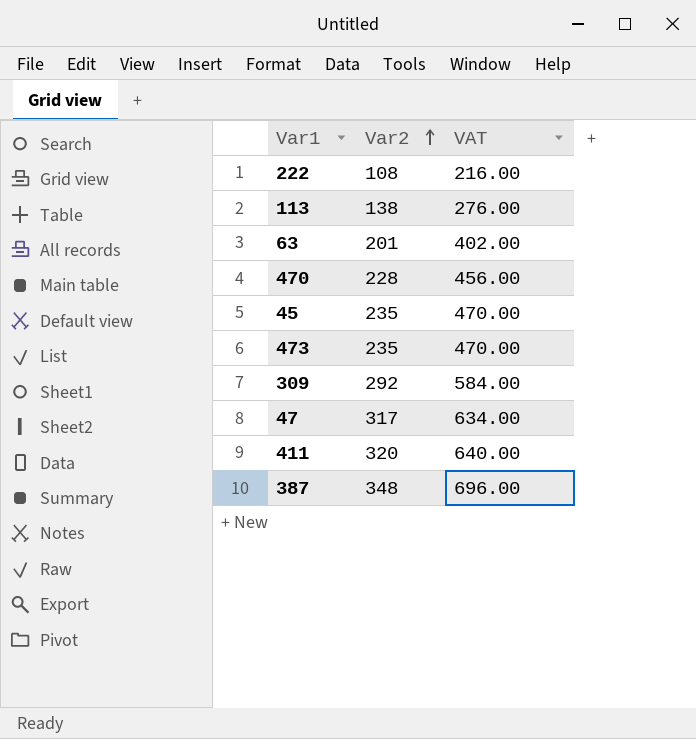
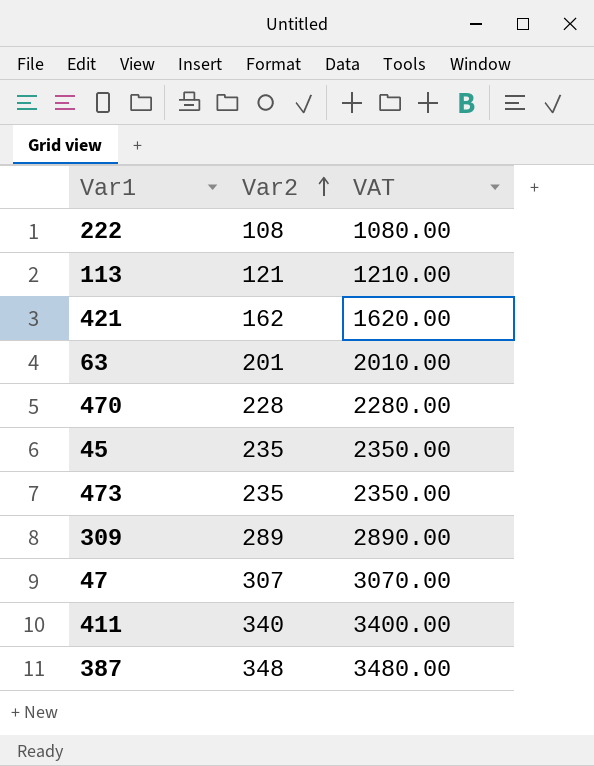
column VAT | formula: [Var2] * 2 -> [Var2] * 10
113 | Var2: 138 -> 121
row 421: none -> 162 | 1620.00
309 | Var2: 292 -> 289
47 | Var2: 317 -> 307
411 | Var2: 320 -> 340

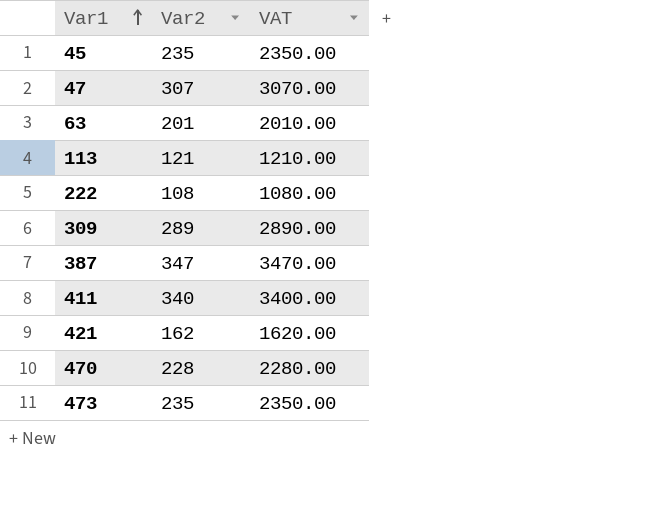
row order: Var2 ascending -> Var1 ascending
387 | Var2: 348 -> 347
387 | VAT: 3480.00 -> 3470.00

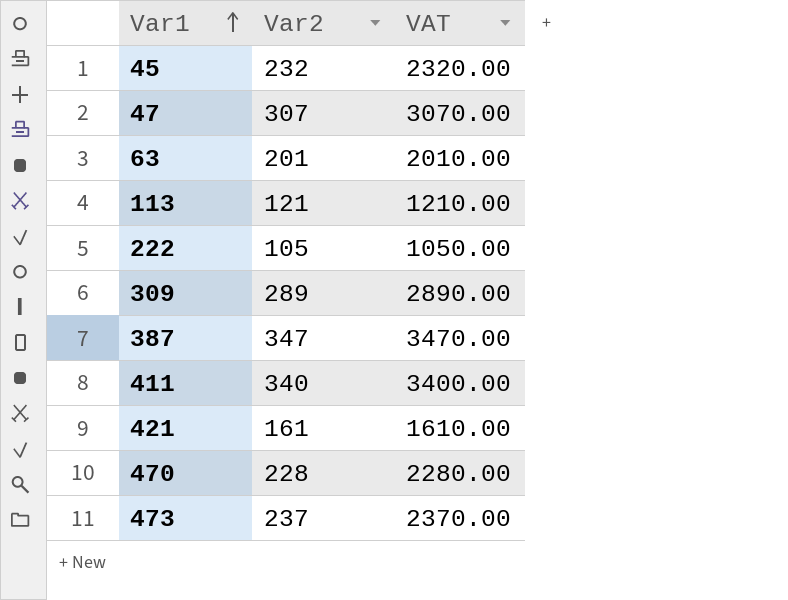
45 | Var2: 235 -> 232
45 | VAT: 2350.00 -> 2320.00
222 | Var2: 108 -> 105
222 | VAT: 1080.00 -> 1050.00
421 | Var2: 162 -> 161
421 | VAT: 1620.00 -> 1610.00
473 | Var2: 235 -> 237
473 | VAT: 2350.00 -> 2370.00

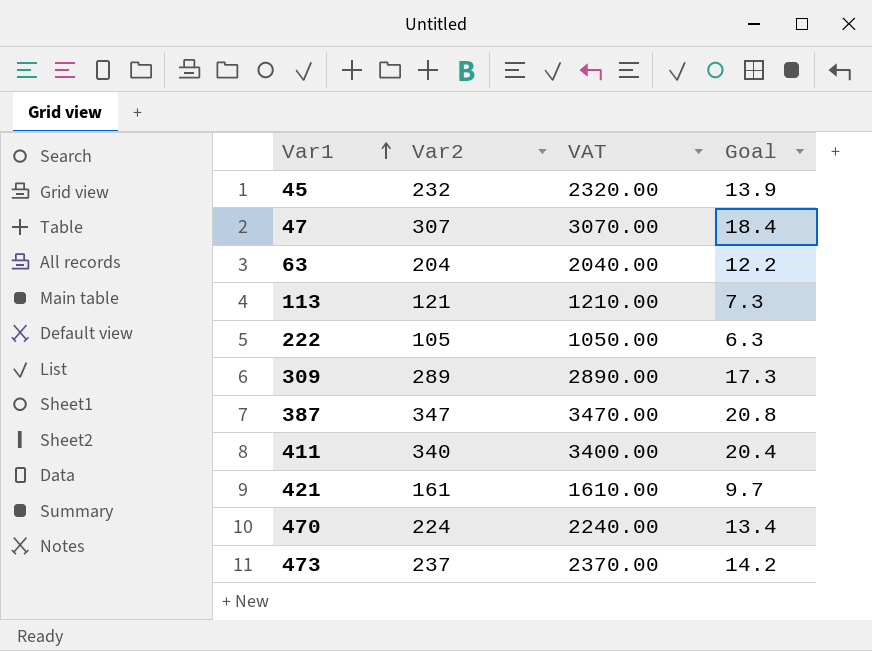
column Goal | formula: none -> [Var2] * 0.06
63 | Var2: 201 -> 204
63 | VAT: 2010.00 -> 2040.00
470 | Var2: 228 -> 224
470 | VAT: 2280.00 -> 2240.00

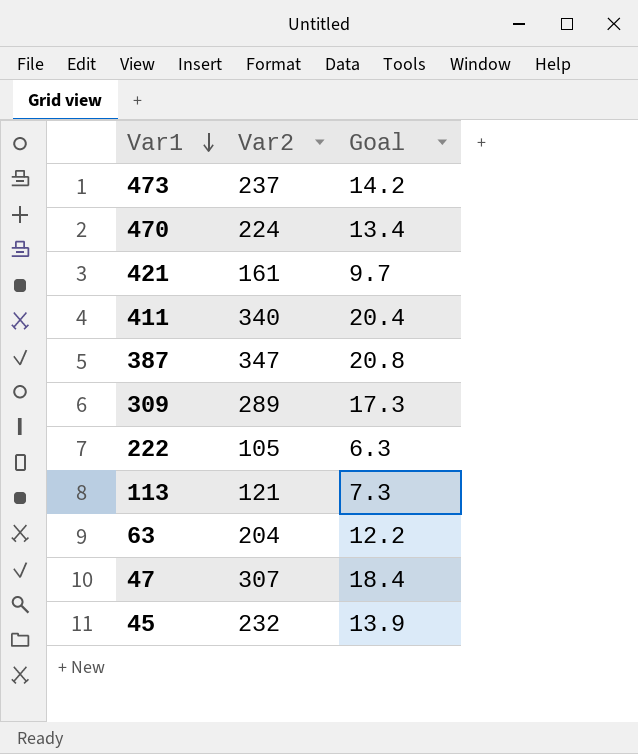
row order: Var1 ascending -> Var1 descending
column VAT | formula: [Var2] * 10 -> none

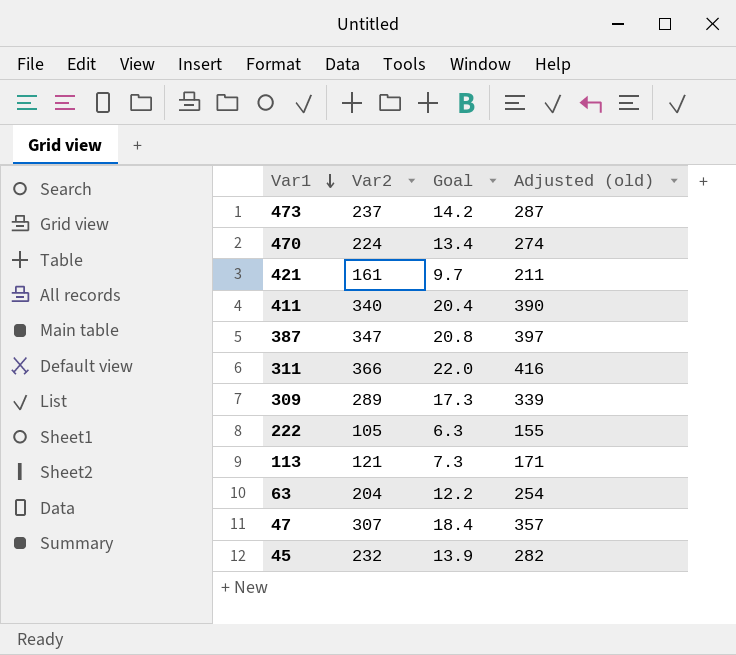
column Adjusted (old) | formula: none -> [Var2] + 50
row 311: none -> 366 | 22.0 | 416

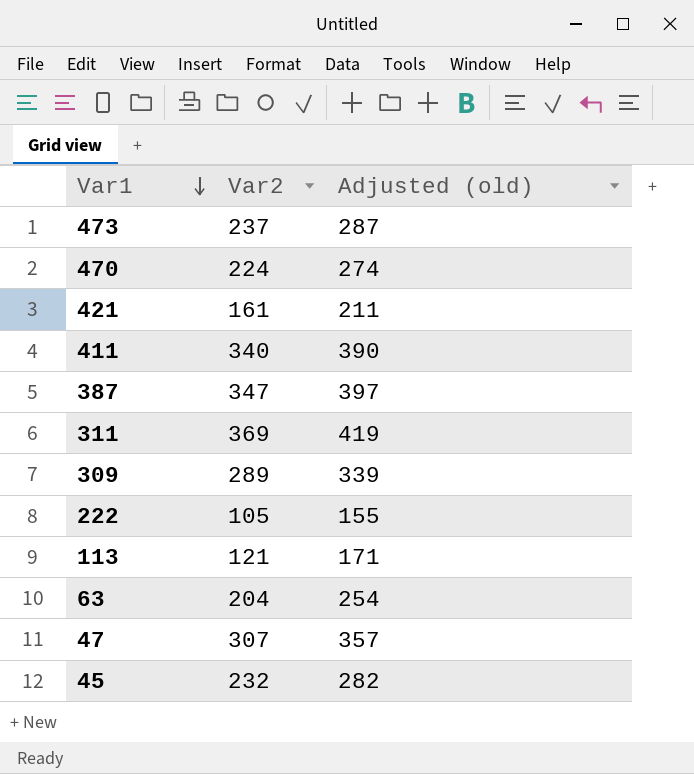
column Goal | formula: [Var2] * 0.06 -> none
311 | Var2: 366 -> 369
311 | Adjusted (old): 416 -> 419

